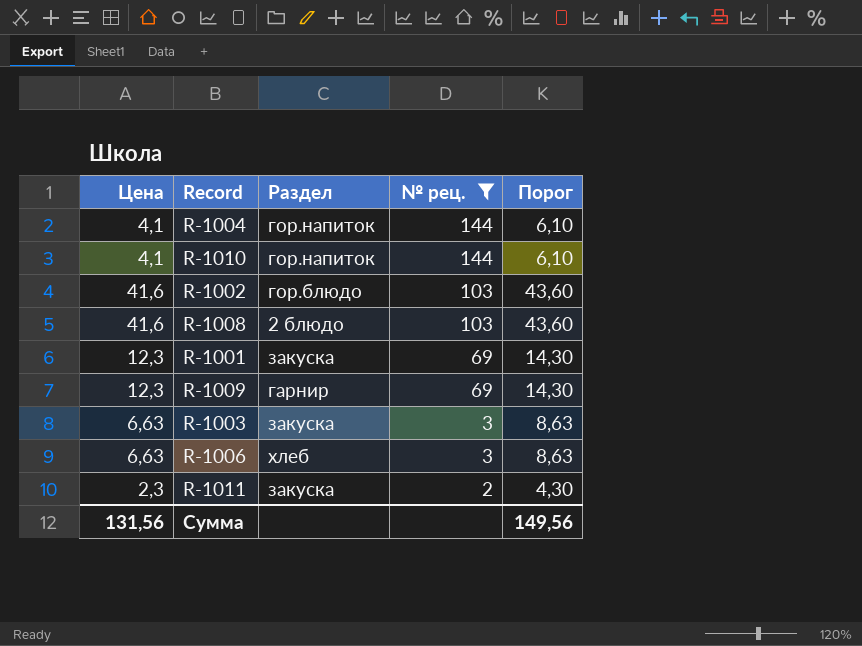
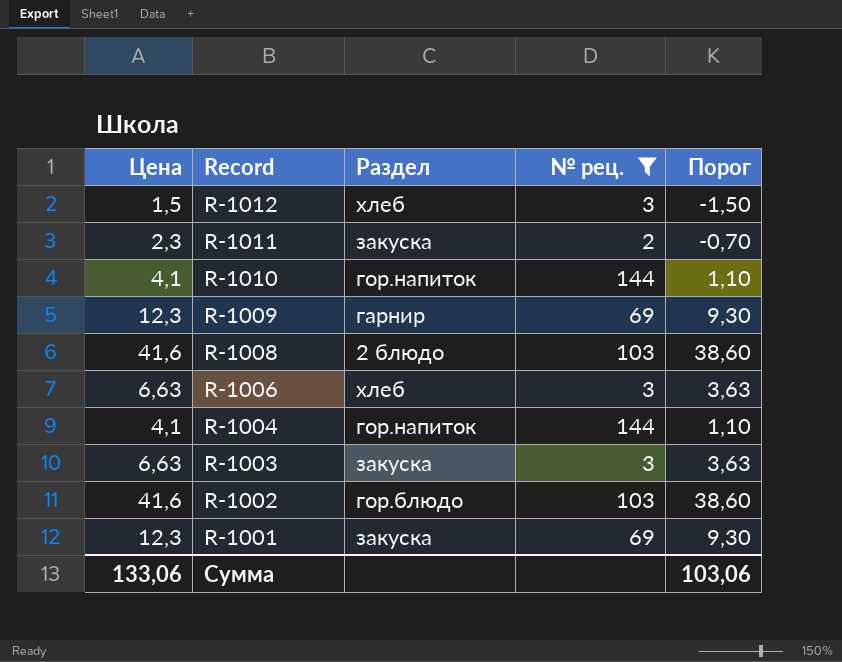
row order: № рец. descending -> Record descending
column Порог | formula: [Цена] + 2 -> [Цена] - 3
row R-1012: none -> 1,5 | хлеб | 3 | -1,50
Сумма | Цена: 131,56 -> 133,06
Сумма | Порог: 149,56 -> 103,06

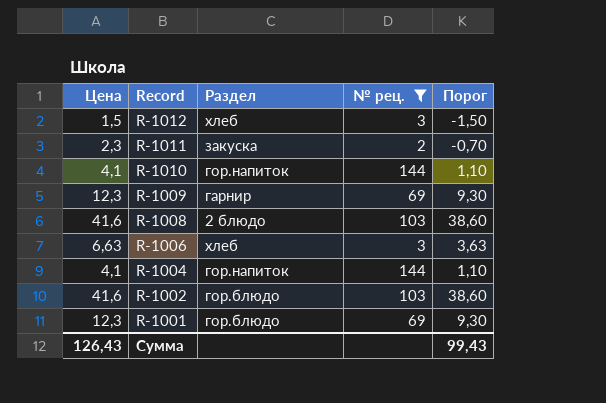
row R-1003: 6,63 | закуска | 3 | 3,63 -> none
R-1001 | Раздел: закуска -> гор.блюдо
Сумма | Цена: 133,06 -> 126,43
Сумма | Порог: 103,06 -> 99,43

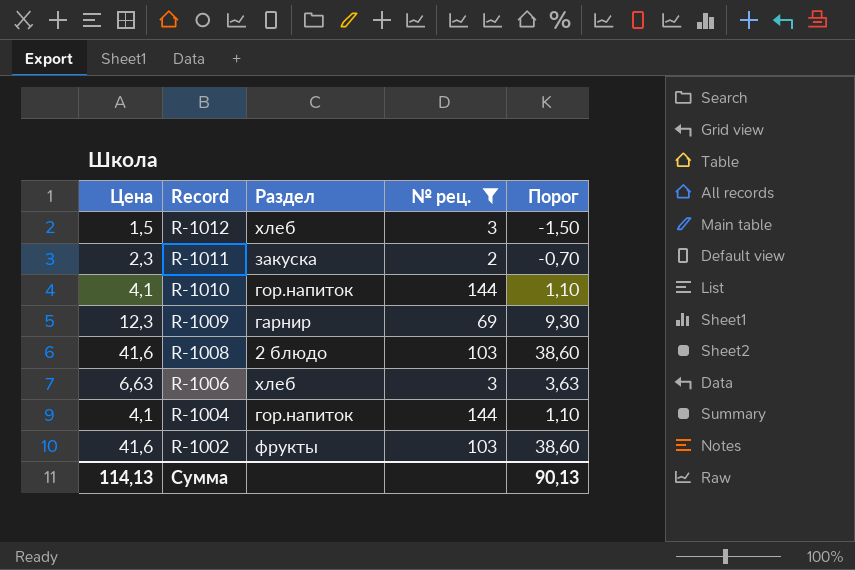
row R-1001: 12,3 | гор.блюдо | 69 | 9,30 -> none
R-1002 | Раздел: гор.блюдо -> фрукты
Сумма | Цена: 126,43 -> 114,13
Сумма | Порог: 99,43 -> 90,13

